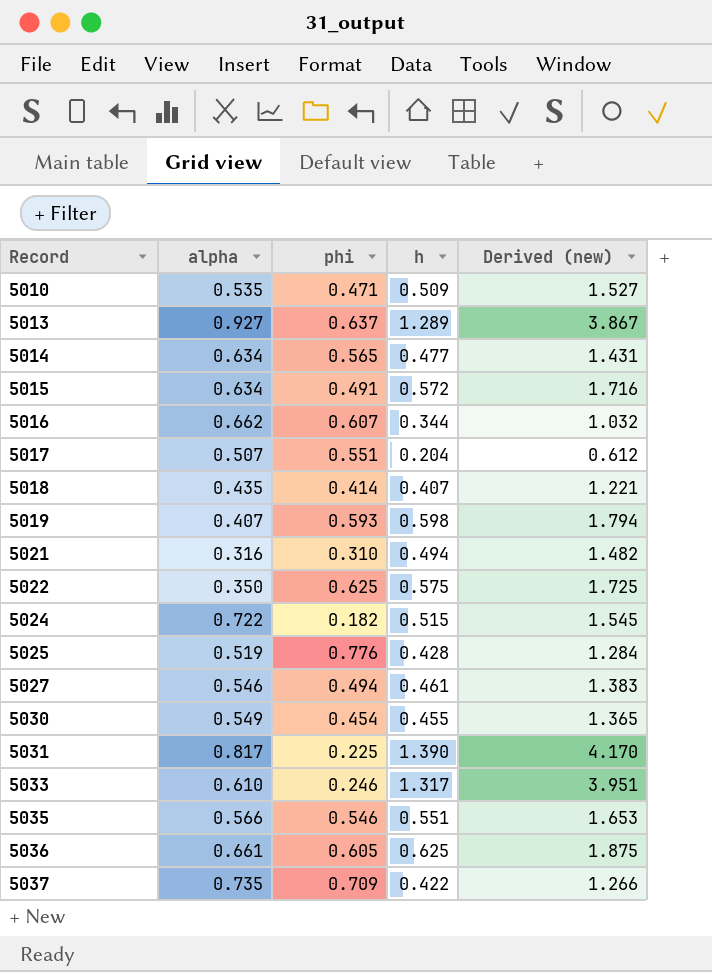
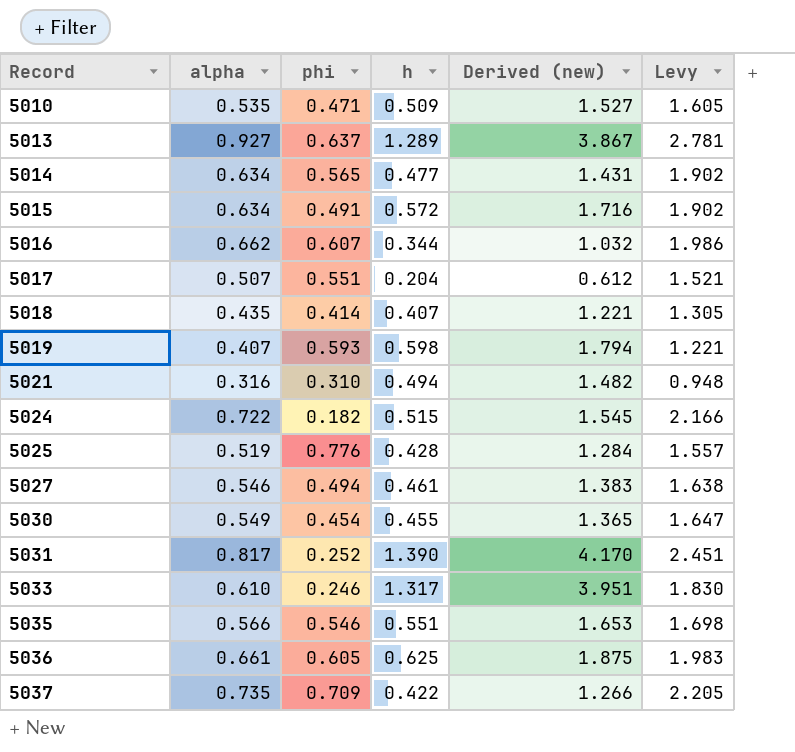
column Levy | formula: none -> [alpha] * 3
row 5022: 0.350 | 0.625 | 0.575 | 1.725 -> none
5031 | phi: 0.225 -> 0.252

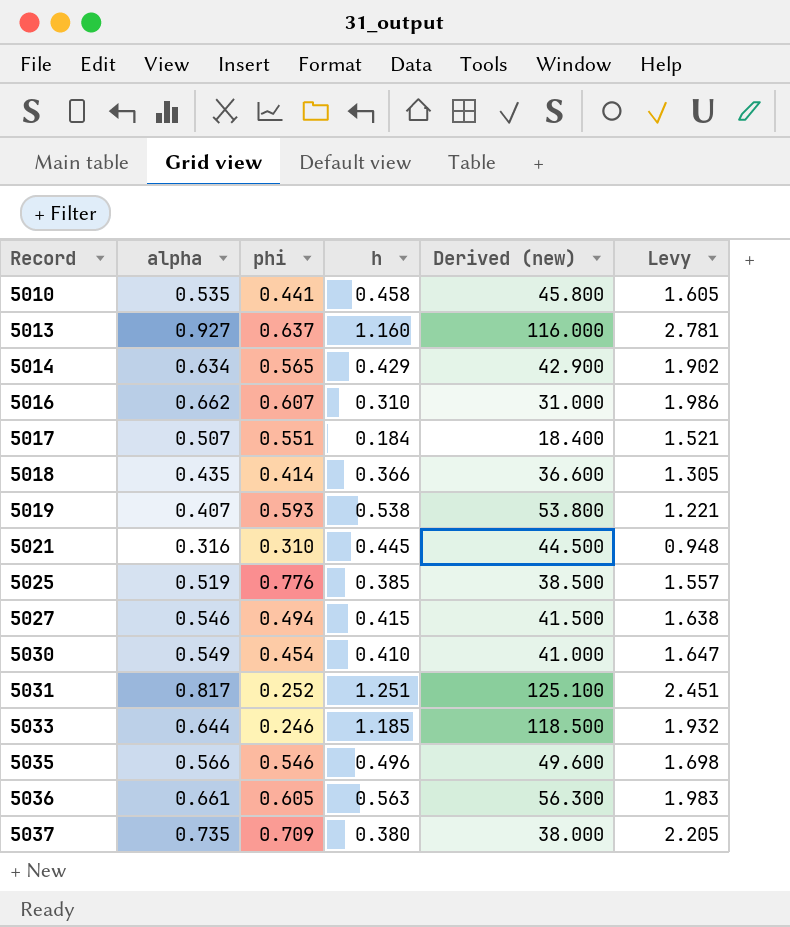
column Derived (new) | formula: [h] * 3 -> [h] * 100
row 5015: 0.634 | 0.491 | 0.572 | 1.716 | 1.902 -> none
row 5024: 0.722 | 0.182 | 0.515 | 1.545 | 2.166 -> none
5010 | phi: 0.471 -> 0.441
5010 | h: 0.509 -> 0.458
5013 | h: 1.289 -> 1.160
5014 | h: 0.477 -> 0.429
5016 | h: 0.344 -> 0.310
5017 | h: 0.204 -> 0.184
5018 | h: 0.407 -> 0.366
5019 | h: 0.598 -> 0.538
5021 | h: 0.494 -> 0.445
5025 | h: 0.428 -> 0.385
5027 | h: 0.461 -> 0.415
5030 | h: 0.455 -> 0.410
5031 | h: 1.390 -> 1.251
5033 | alpha: 0.610 -> 0.644
5033 | h: 1.317 -> 1.185
5033 | Levy: 1.830 -> 1.932
5035 | h: 0.551 -> 0.496
5036 | h: 0.625 -> 0.563
5037 | h: 0.422 -> 0.380

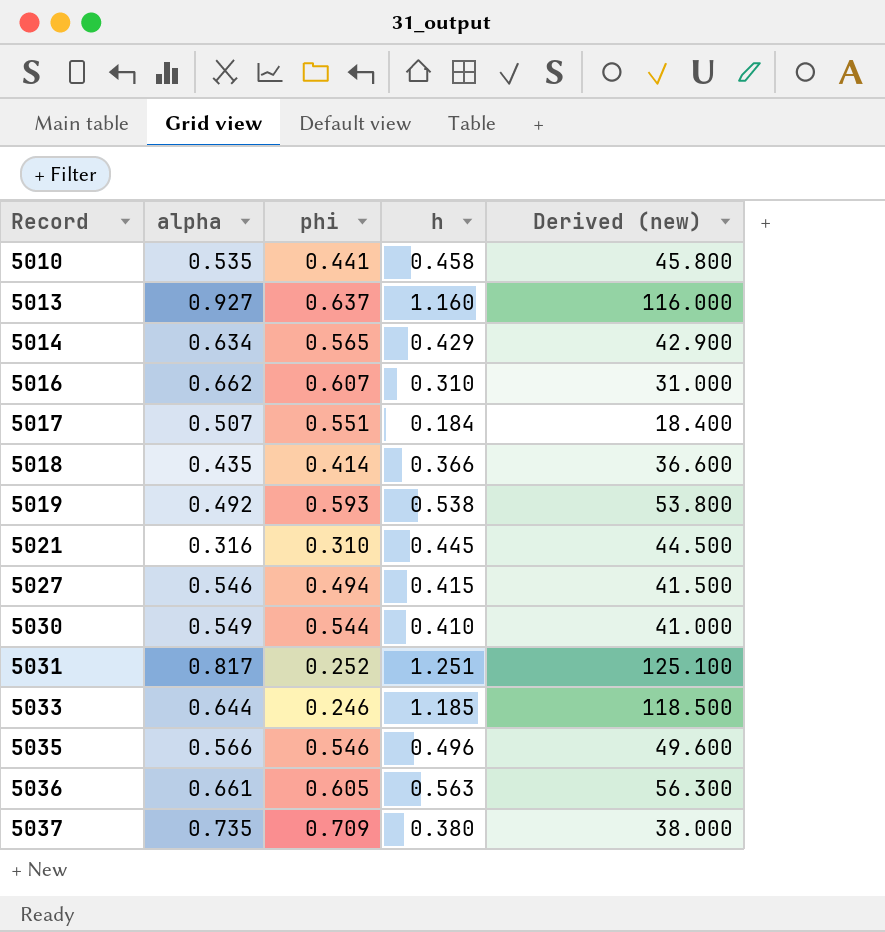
column Levy | formula: [alpha] * 3 -> none
row 5025: 0.519 | 0.776 | 0.385 | 38.500 | 1.557 -> none
5019 | alpha: 0.407 -> 0.492
5030 | phi: 0.454 -> 0.544

